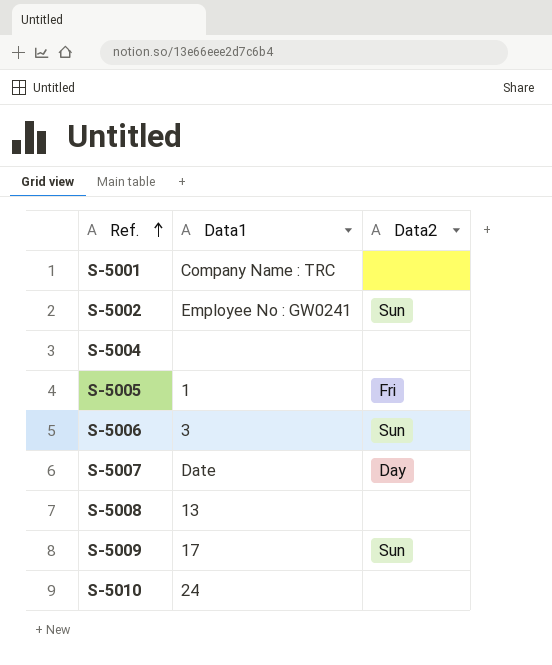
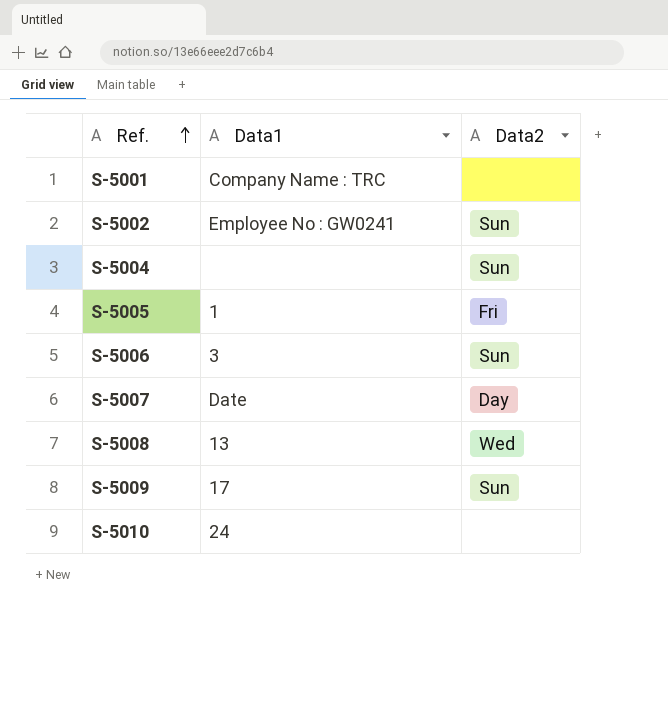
S-5004 | Data2: none -> Sun
S-5008 | Data2: none -> Wed

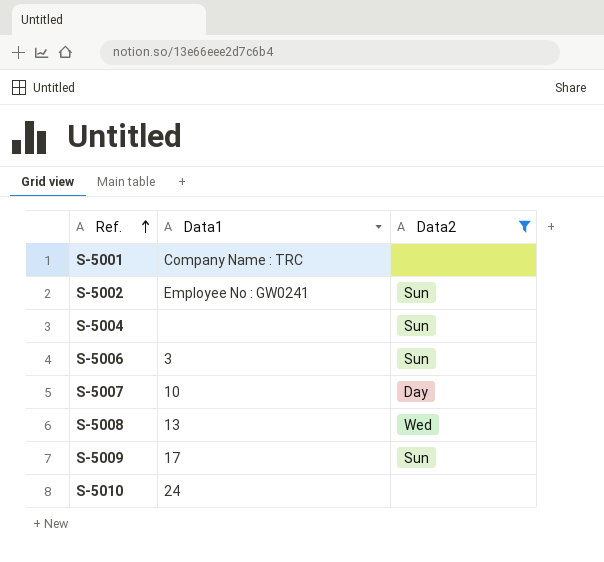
filter: none -> Data2 != Fri
S-5007 | Data1: Date -> 10

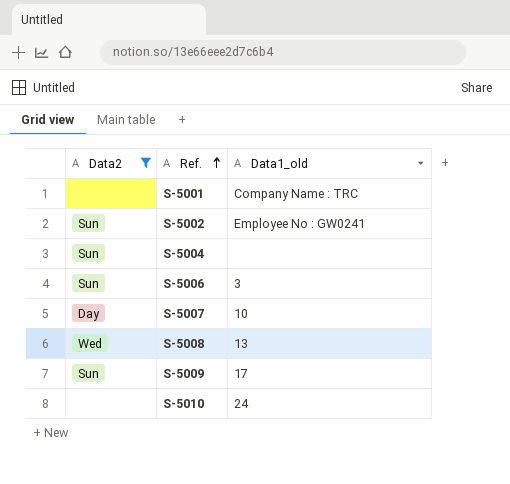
column Data2 | position: 3 -> 1
column name: Data1 -> Data1_old

